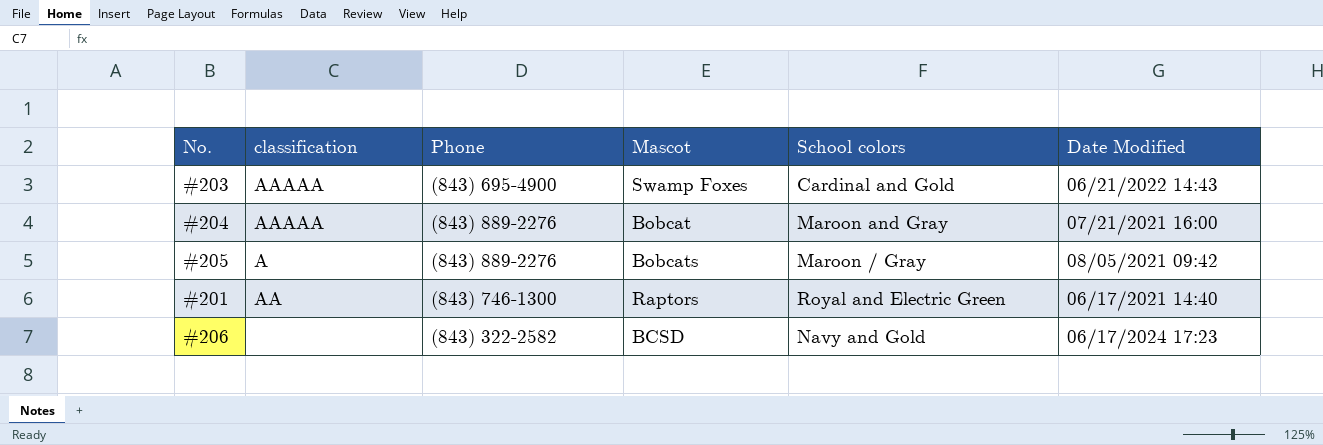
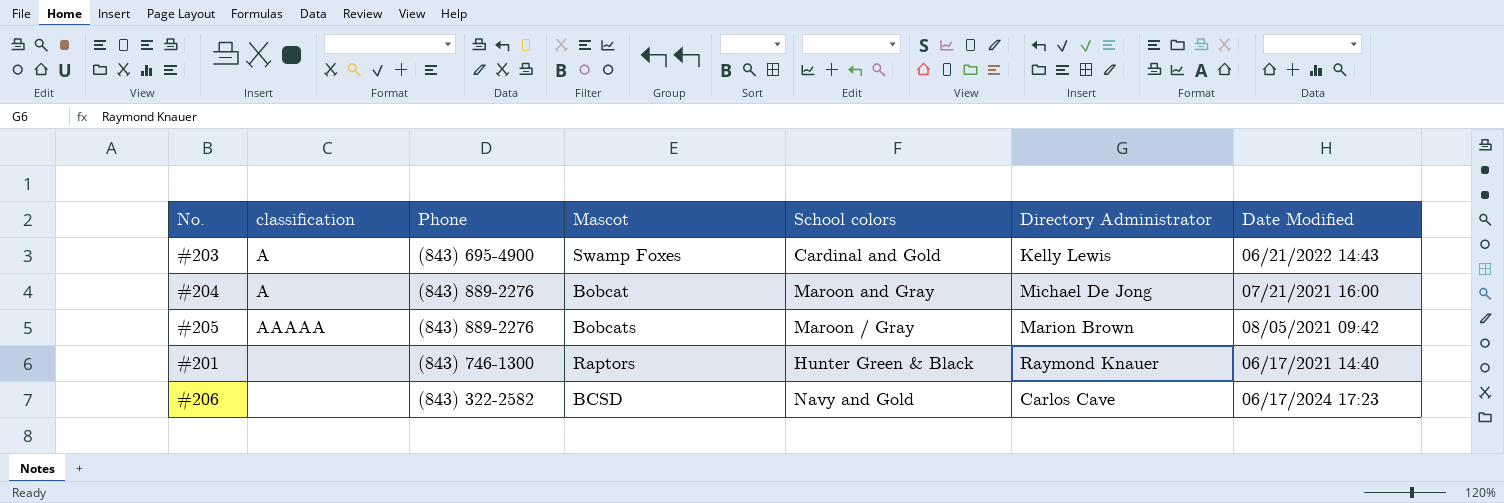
column Directory Administrator | position: none -> 6
#203 | classification: AAAAA -> A
#204 | classification: AAAAA -> A
#205 | classification: A -> AAAAA
#201 | classification: AA -> none
#201 | School colors: Royal and Electric Green -> Hunter Green & Black

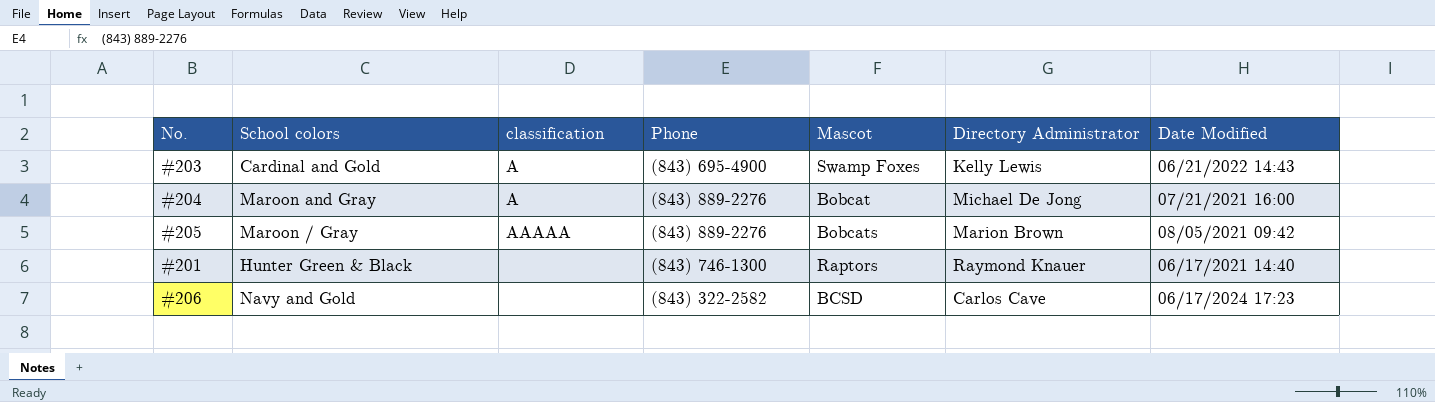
column School colors | position: 5 -> 2

